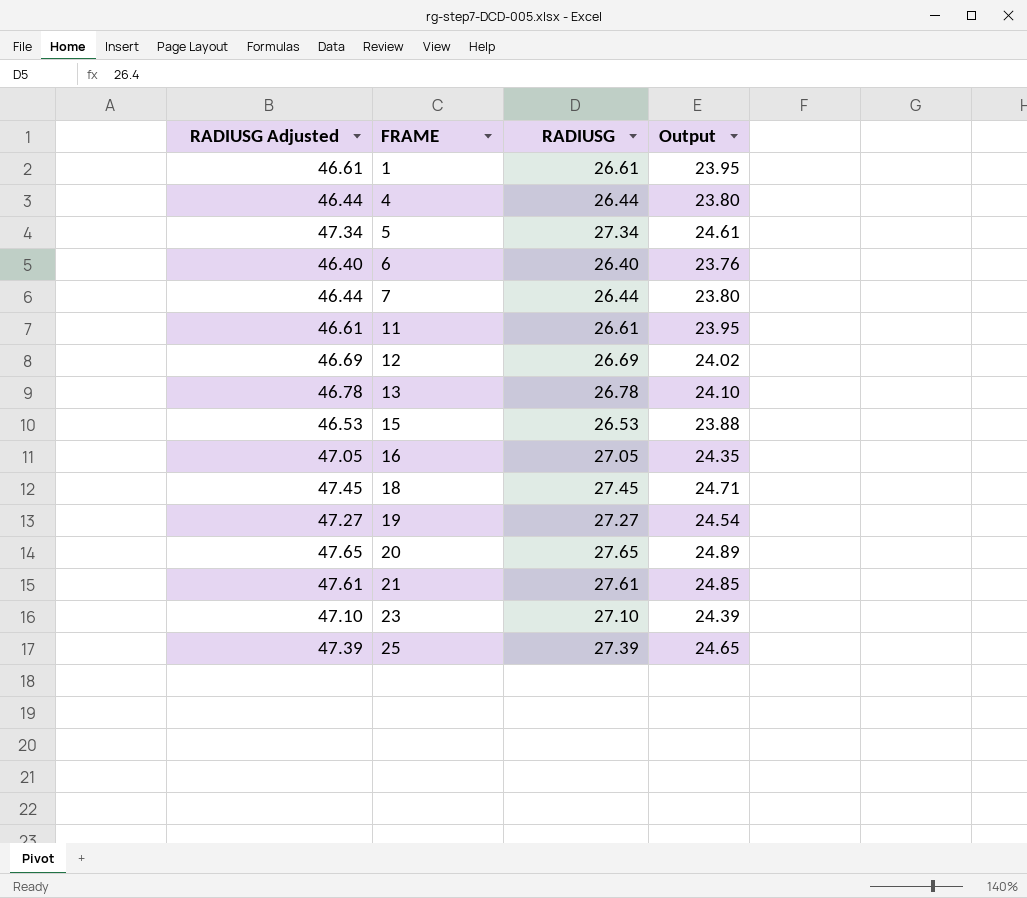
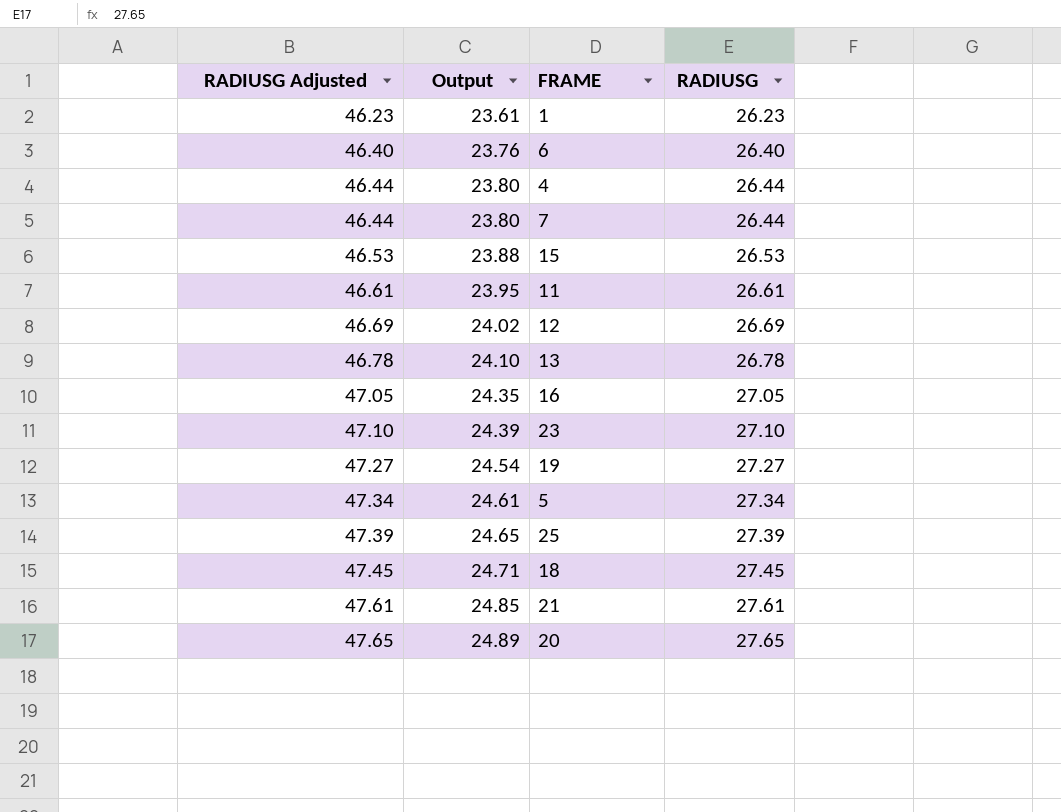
row order: FRAME ascending -> RADIUSG Adjusted ascending
column Output | position: 4 -> 2
1 | RADIUSG Adjusted: 46.61 -> 46.23
1 | Output: 23.95 -> 23.61
1 | RADIUSG: 26.61 -> 26.23

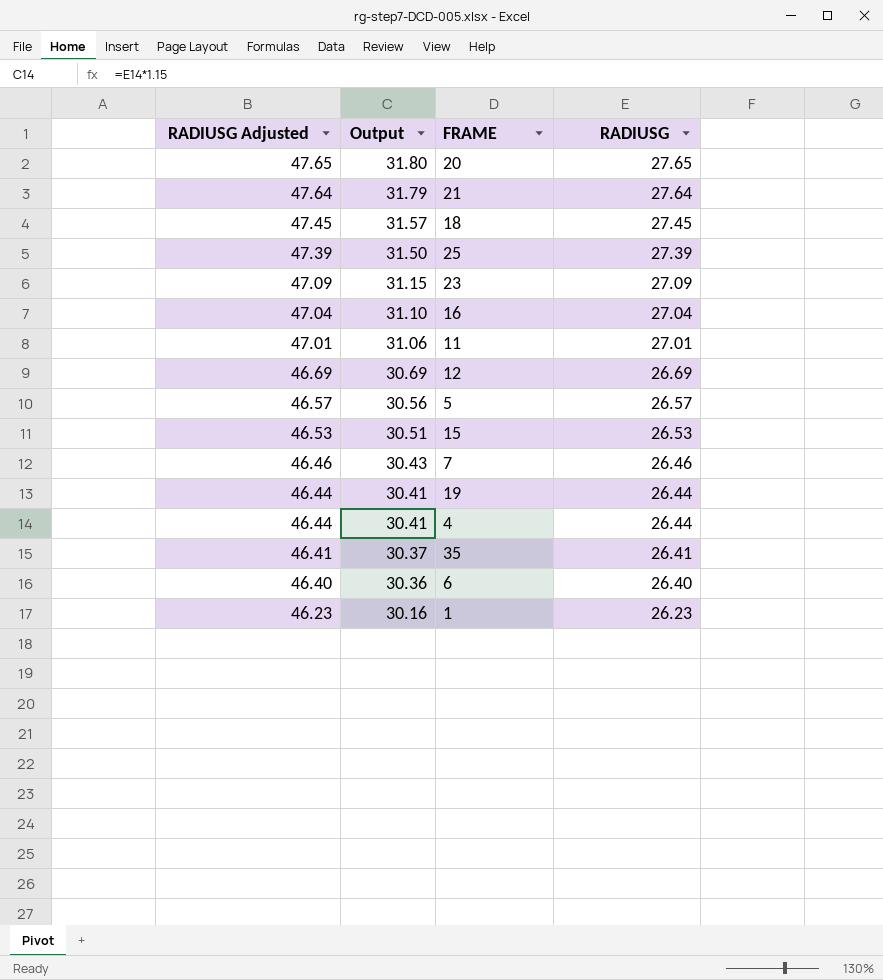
row order: RADIUSG Adjusted ascending -> RADIUSG Adjusted descending
column Output | formula: [RADIUSG] * 0.9 -> [RADIUSG] * 1.15
row 13: 46.78 | 24.10 | 26.78 -> none
21 | RADIUSG Adjusted: 47.61 -> 47.64
21 | RADIUSG: 27.61 -> 27.64
23 | RADIUSG Adjusted: 47.10 -> 47.09
23 | RADIUSG: 27.10 -> 27.09
16 | RADIUSG Adjusted: 47.05 -> 47.04
16 | RADIUSG: 27.05 -> 27.04
11 | RADIUSG Adjusted: 46.61 -> 47.01
11 | RADIUSG: 26.61 -> 27.01
5 | RADIUSG Adjusted: 47.34 -> 46.57
5 | RADIUSG: 27.34 -> 26.57
7 | RADIUSG Adjusted: 46.44 -> 46.46
7 | RADIUSG: 26.44 -> 26.46
19 | RADIUSG Adjusted: 47.27 -> 46.44
19 | RADIUSG: 27.27 -> 26.44
row 35: none -> 46.41 | 30.37 | 26.41

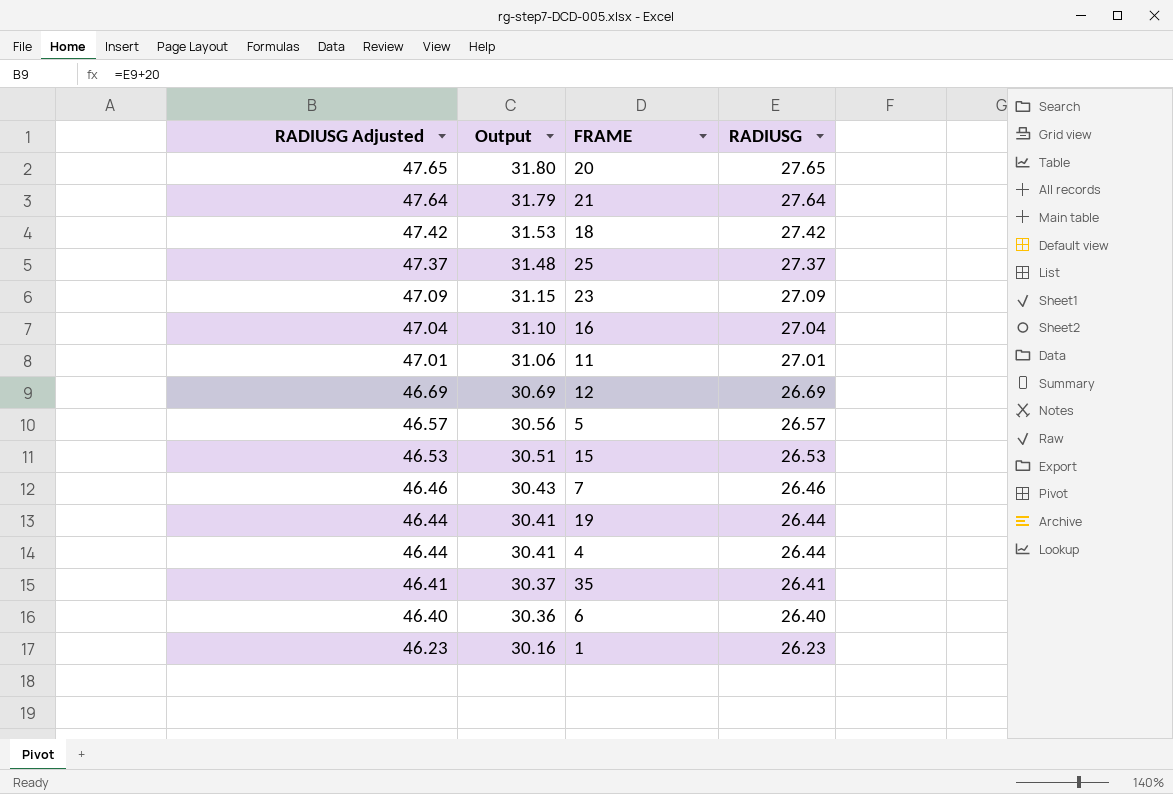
18 | RADIUSG Adjusted: 47.45 -> 47.42
18 | Output: 31.57 -> 31.53
18 | RADIUSG: 27.45 -> 27.42
25 | RADIUSG Adjusted: 47.39 -> 47.37
25 | Output: 31.50 -> 31.48
25 | RADIUSG: 27.39 -> 27.37

